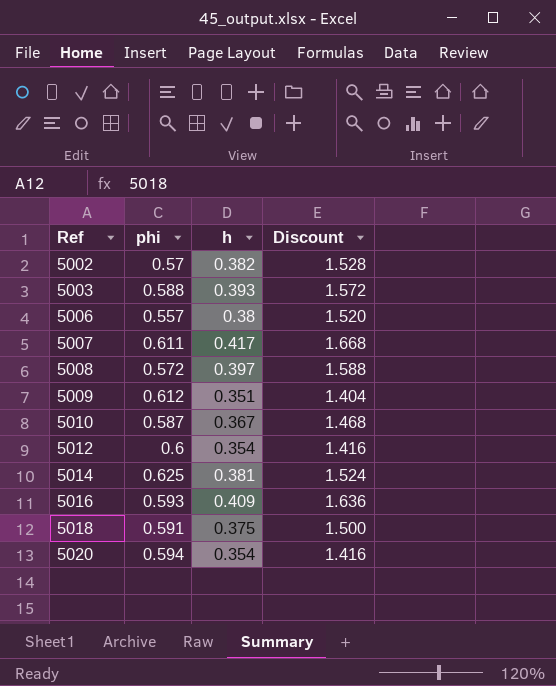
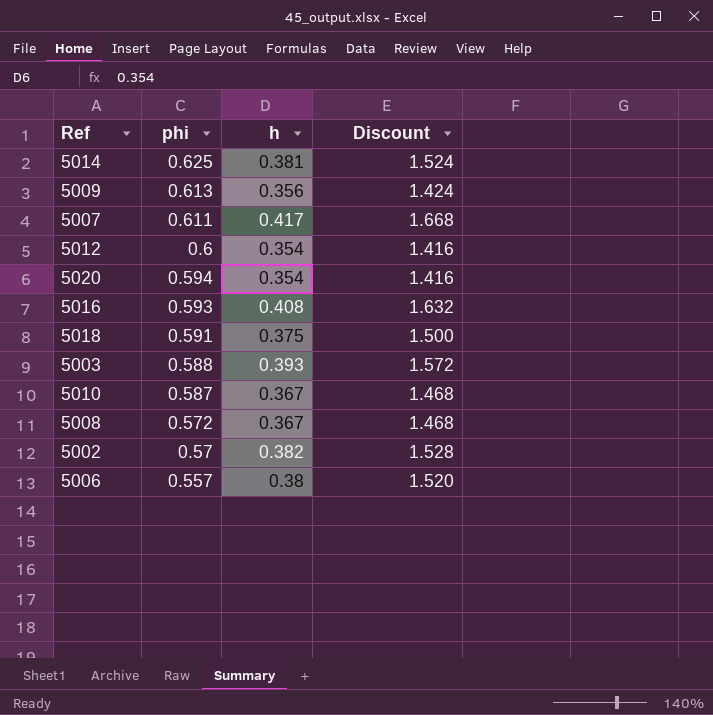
row order: Ref ascending -> phi descending
5009 | phi: 0.612 -> 0.613
5009 | h: 0.351 -> 0.356
5009 | Discount: 1.404 -> 1.424
5016 | h: 0.409 -> 0.408
5016 | Discount: 1.636 -> 1.632
5008 | h: 0.397 -> 0.367
5008 | Discount: 1.588 -> 1.468

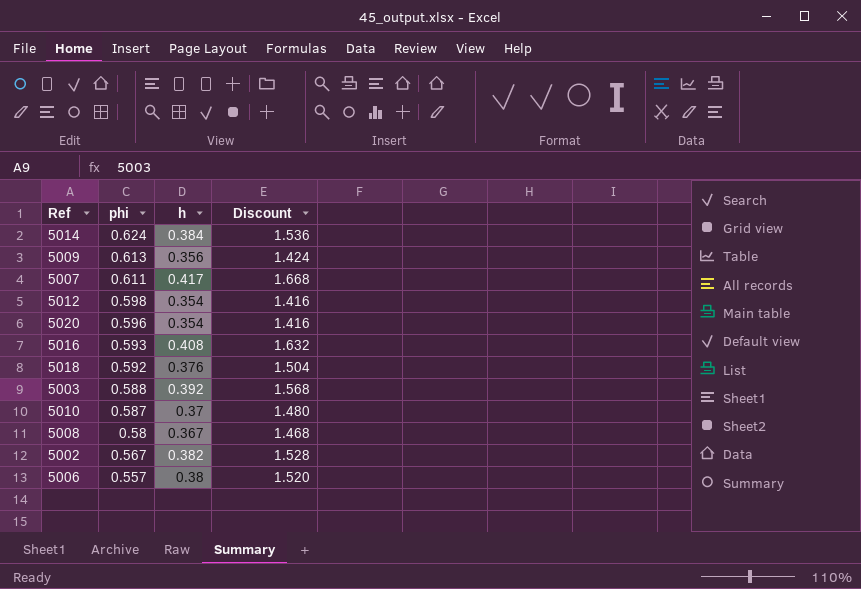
5014 | phi: 0.625 -> 0.624
5014 | h: 0.381 -> 0.384
5014 | Discount: 1.524 -> 1.536
5012 | phi: 0.6 -> 0.598
5020 | phi: 0.594 -> 0.596
5018 | phi: 0.591 -> 0.592
5018 | h: 0.375 -> 0.376
5018 | Discount: 1.500 -> 1.504
5003 | h: 0.393 -> 0.392
5003 | Discount: 1.572 -> 1.568
5010 | h: 0.367 -> 0.37
5010 | Discount: 1.468 -> 1.480
5008 | phi: 0.572 -> 0.58
5002 | phi: 0.57 -> 0.567

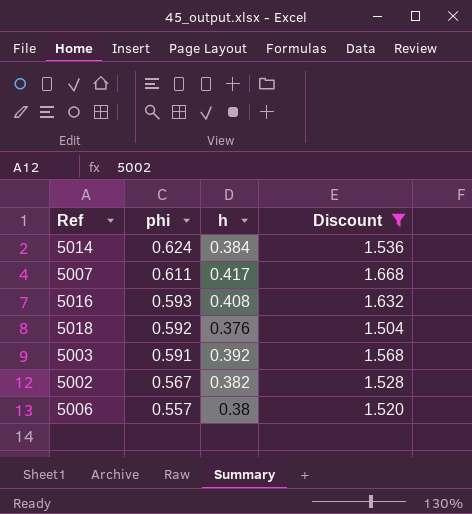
filter: none -> Discount >= 1.504
5003 | phi: 0.588 -> 0.591

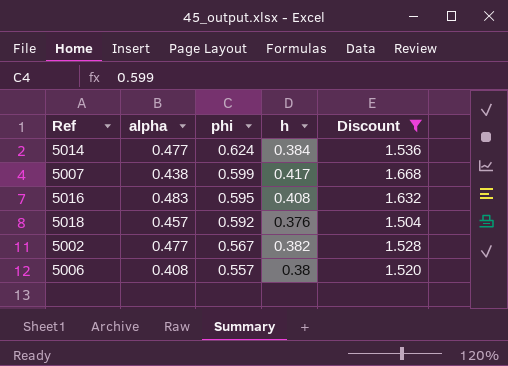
column alpha | position: none -> 2
row 5003: 0.591 | 0.392 | 1.568 -> none
5007 | phi: 0.611 -> 0.599
5016 | phi: 0.593 -> 0.595

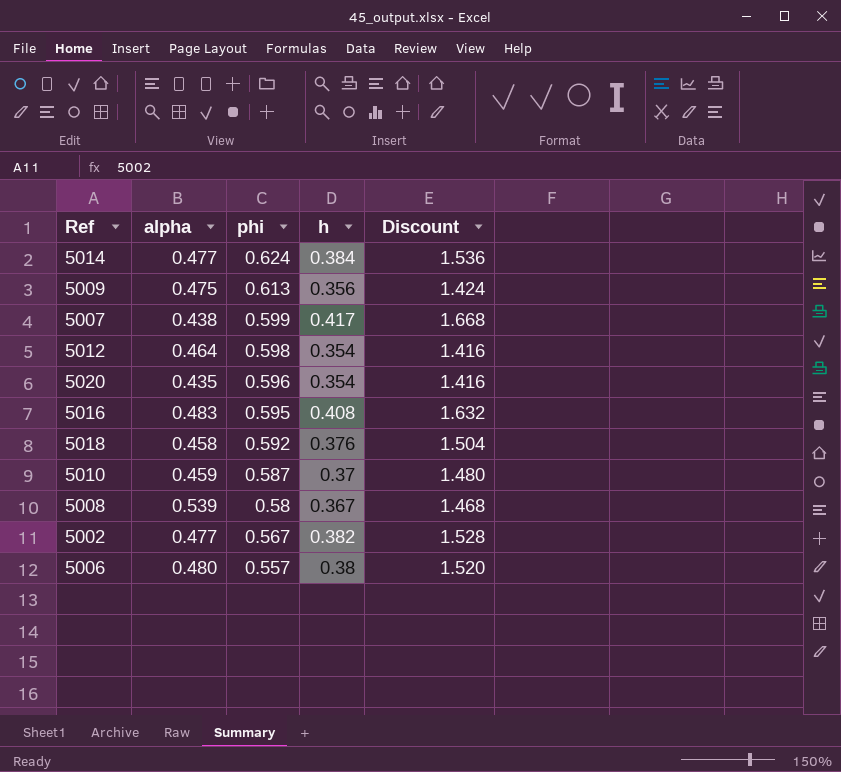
filter: Discount >= 1.504 -> none
5018 | alpha: 0.457 -> 0.458
5006 | alpha: 0.408 -> 0.480

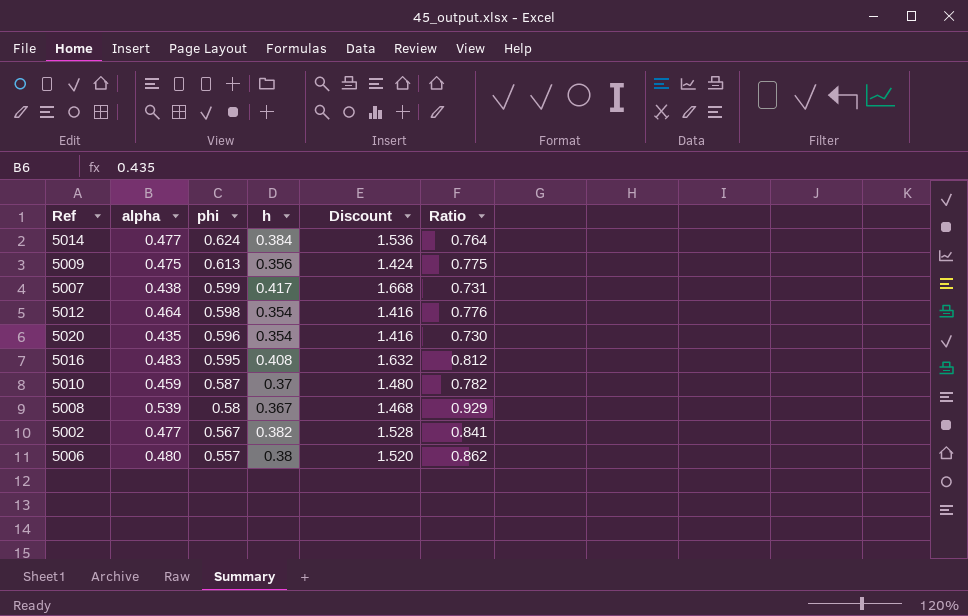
column Ratio | formula: none -> [alpha] / [phi]
row 5018: 0.458 | 0.592 | 0.376 | 1.504 -> none

